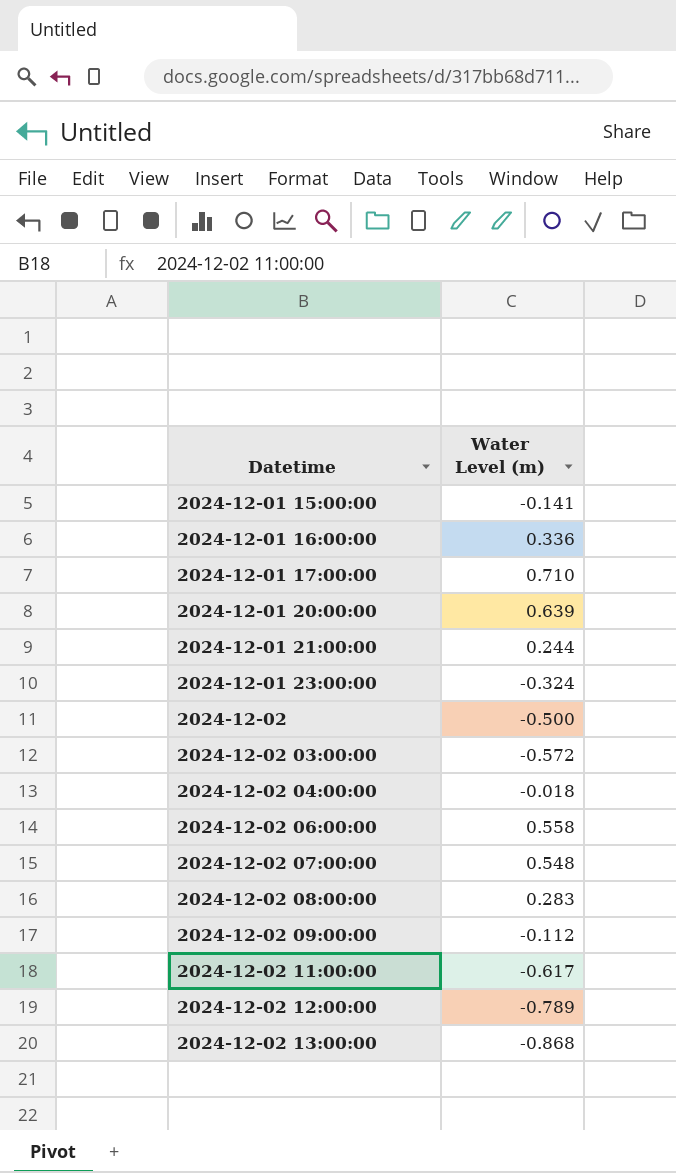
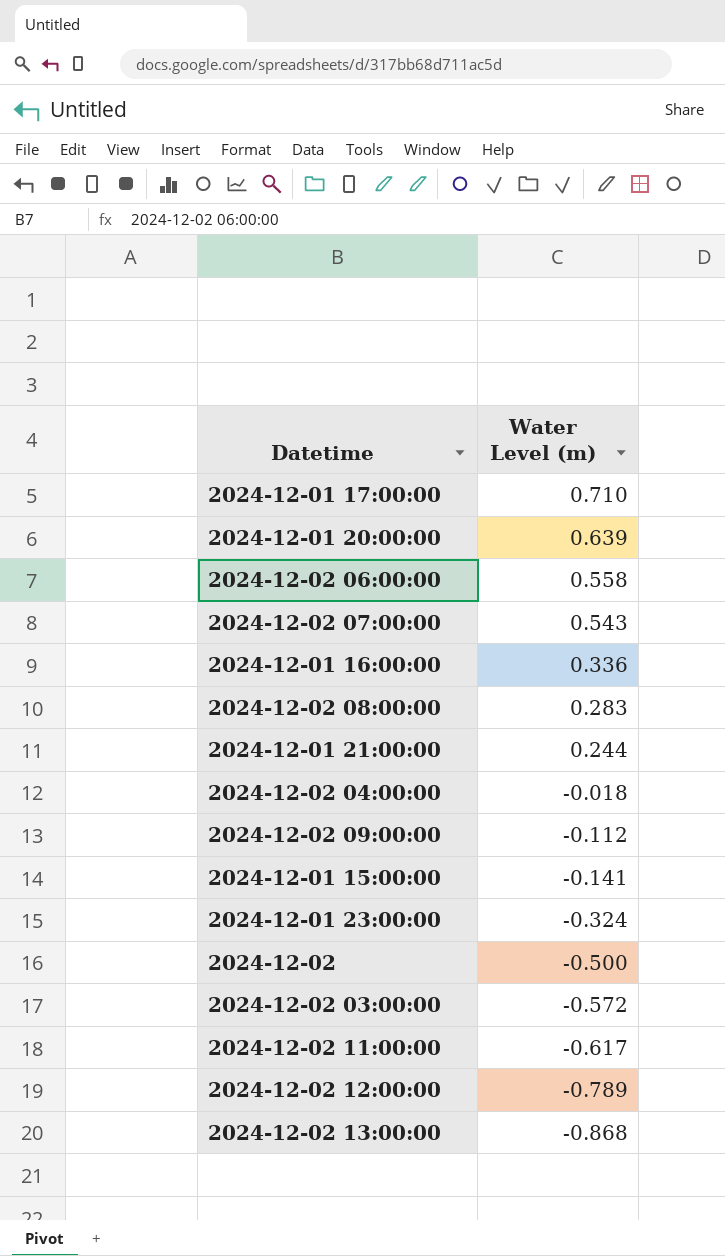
row order: Datetime ascending -> Water Level (m) descending
2024-12-02 07:00:00 | Water Level (m): 0.548 -> 0.543

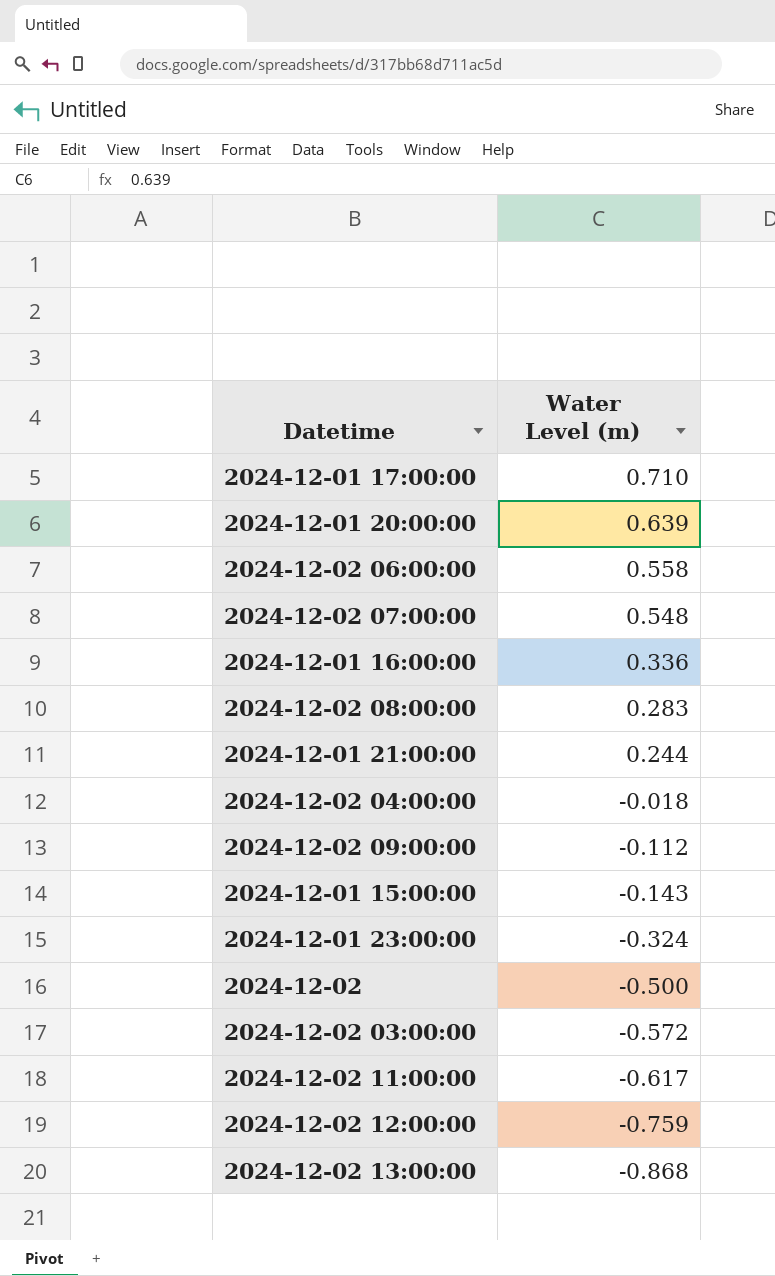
2024-12-02 07:00:00 | Water Level (m): 0.543 -> 0.548
2024-12-01 15:00:00 | Water Level (m): -0.141 -> -0.143
2024-12-02 12:00:00 | Water Level (m): -0.789 -> -0.759

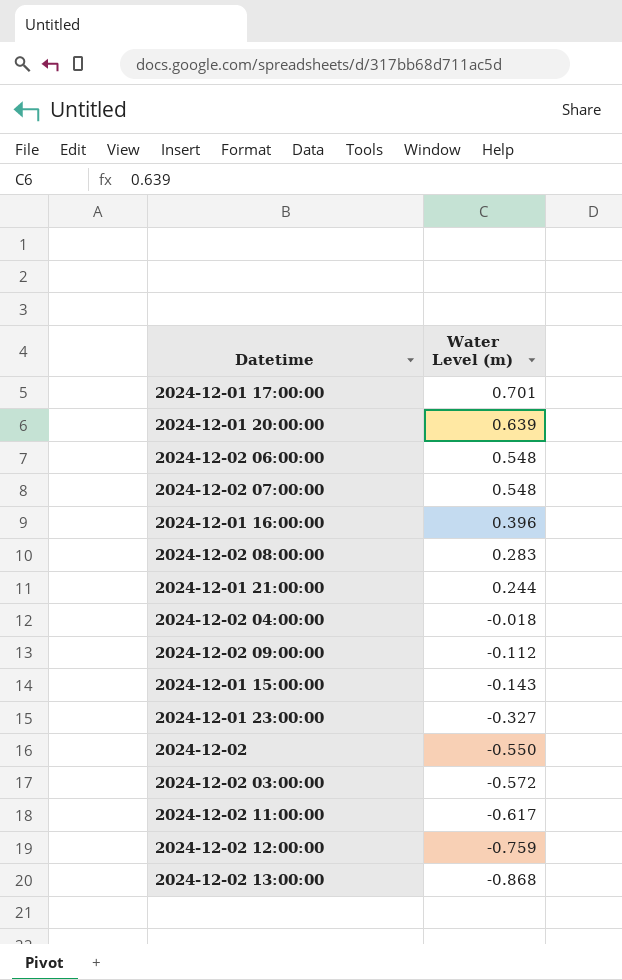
2024-12-01 17:00:00 | Water Level (m): 0.710 -> 0.701
2024-12-02 06:00:00 | Water Level (m): 0.558 -> 0.548
2024-12-01 16:00:00 | Water Level (m): 0.336 -> 0.396
2024-12-01 23:00:00 | Water Level (m): -0.324 -> -0.327
2024-12-02 | Water Level (m): -0.500 -> -0.550

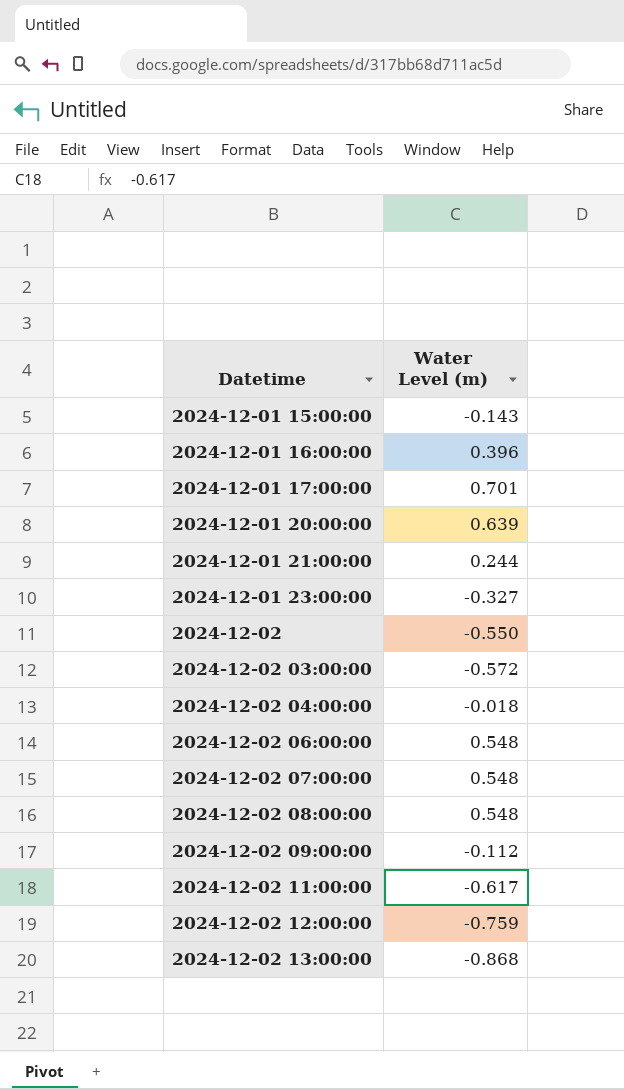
row order: Water Level (m) descending -> Datetime ascending
2024-12-02 08:00:00 | Water Level (m): 0.283 -> 0.548

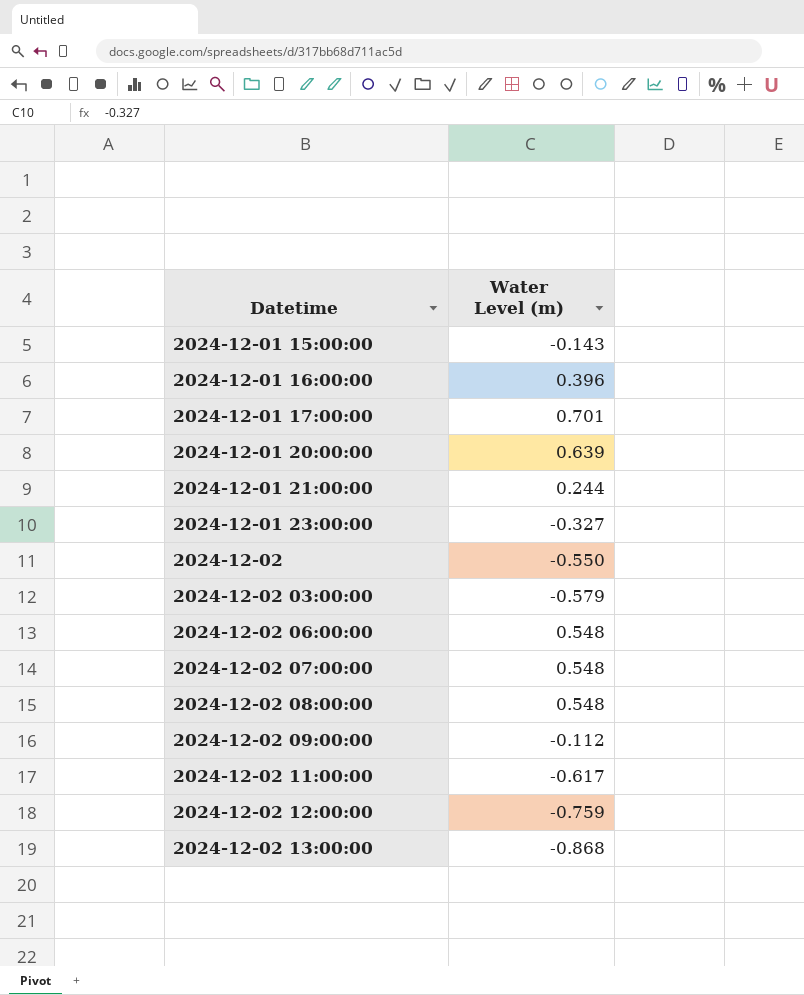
row 2024-12-02 04:00:00: -0.018 -> none
2024-12-02 03:00:00 | Water Level (m): -0.572 -> -0.579

